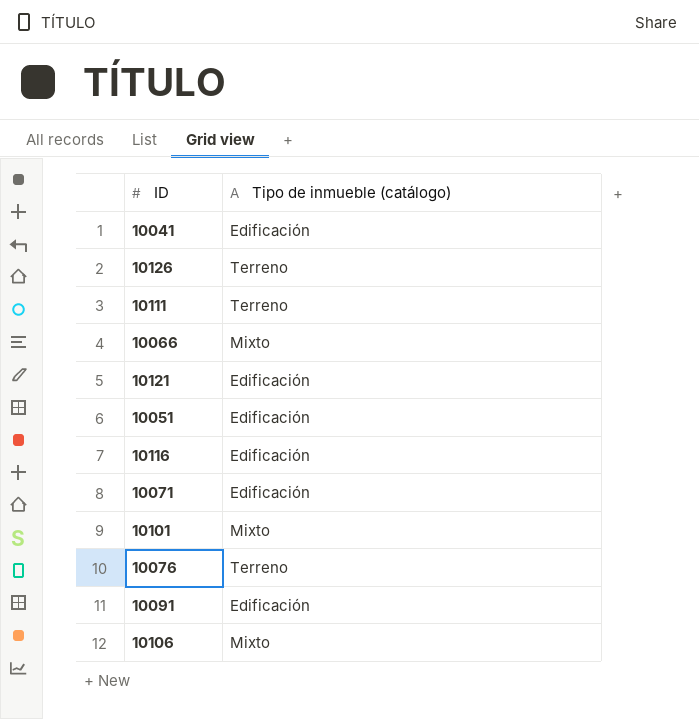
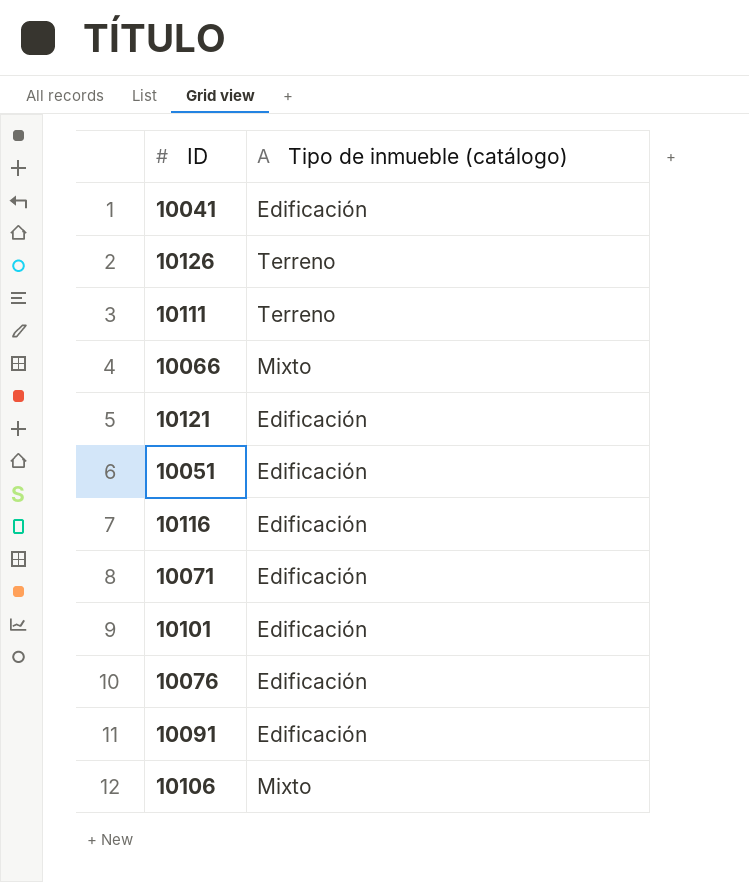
10101 | Tipo de inmueble (catálogo): Mixto -> Edificación
10076 | Tipo de inmueble (catálogo): Terreno -> Edificación

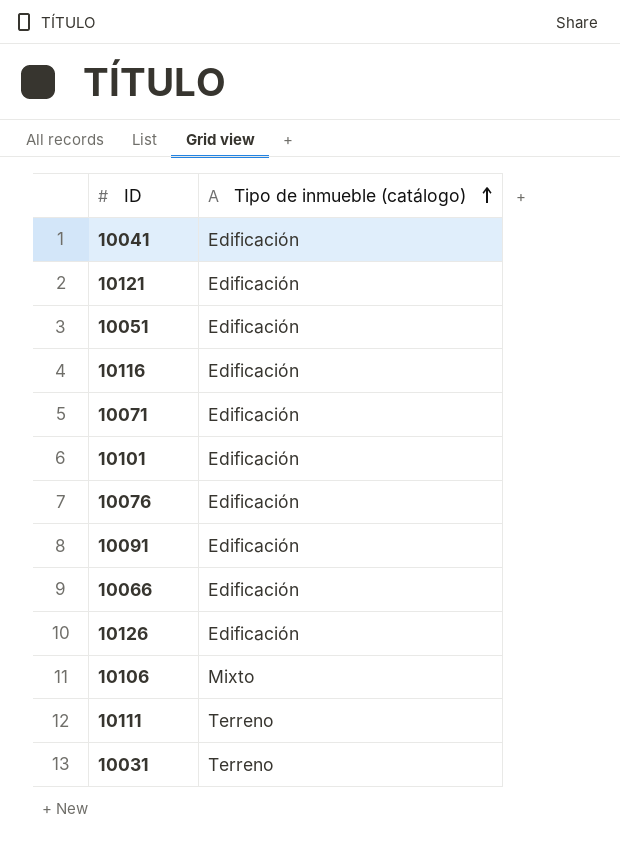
row order: none -> Tipo de inmueble (catálogo) ascending
10066 | Tipo de inmueble (catálogo): Mixto -> Edificación
10126 | Tipo de inmueble (catálogo): Terreno -> Edificación
row 10031: none -> Terreno

